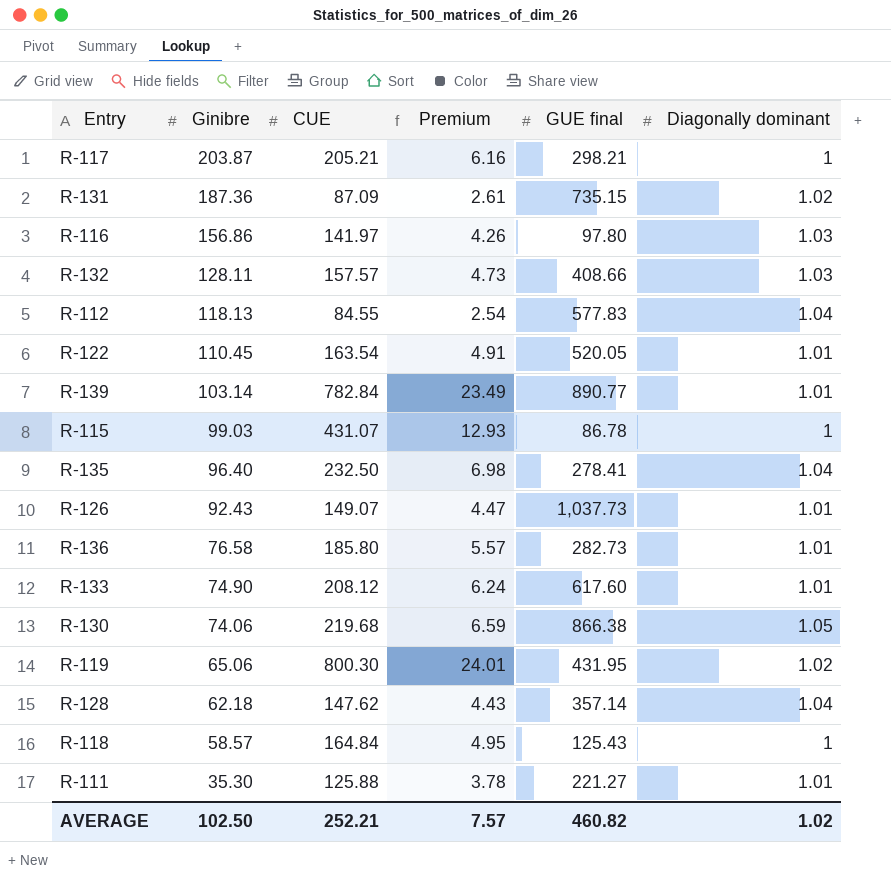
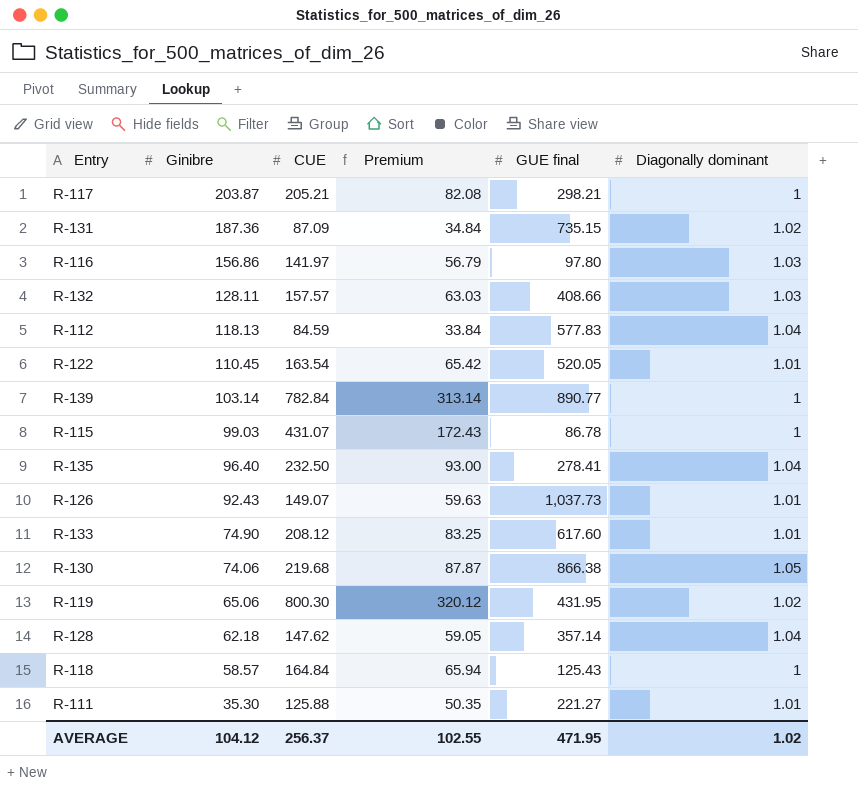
column Premium | formula: [CUE] * 0.03 -> [CUE] * 0.4
row R-136: 76.58 | 185.80 | 5.57 | 282.73 | 1.01 -> none
R-112 | CUE: 84.55 -> 84.59
R-139 | Diagonally dominant: 1.01 -> 1
AVERAGE | Ginibre: 102.50 -> 104.12
AVERAGE | CUE: 252.21 -> 256.37
AVERAGE | Premium: 7.57 -> 102.55
AVERAGE | GUE final: 460.82 -> 471.95

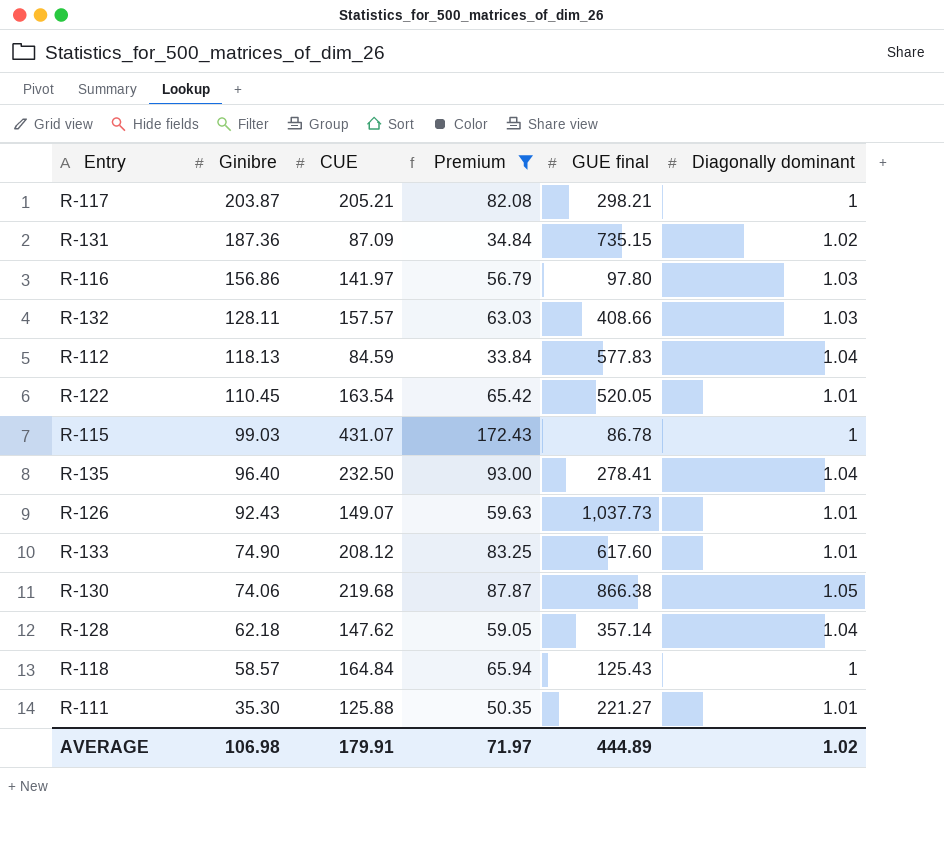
filter: none -> Premium <= 172.43
AVERAGE | Ginibre: 104.12 -> 106.98
AVERAGE | CUE: 256.37 -> 179.91
AVERAGE | Premium: 102.55 -> 71.97
AVERAGE | GUE final: 471.95 -> 444.89

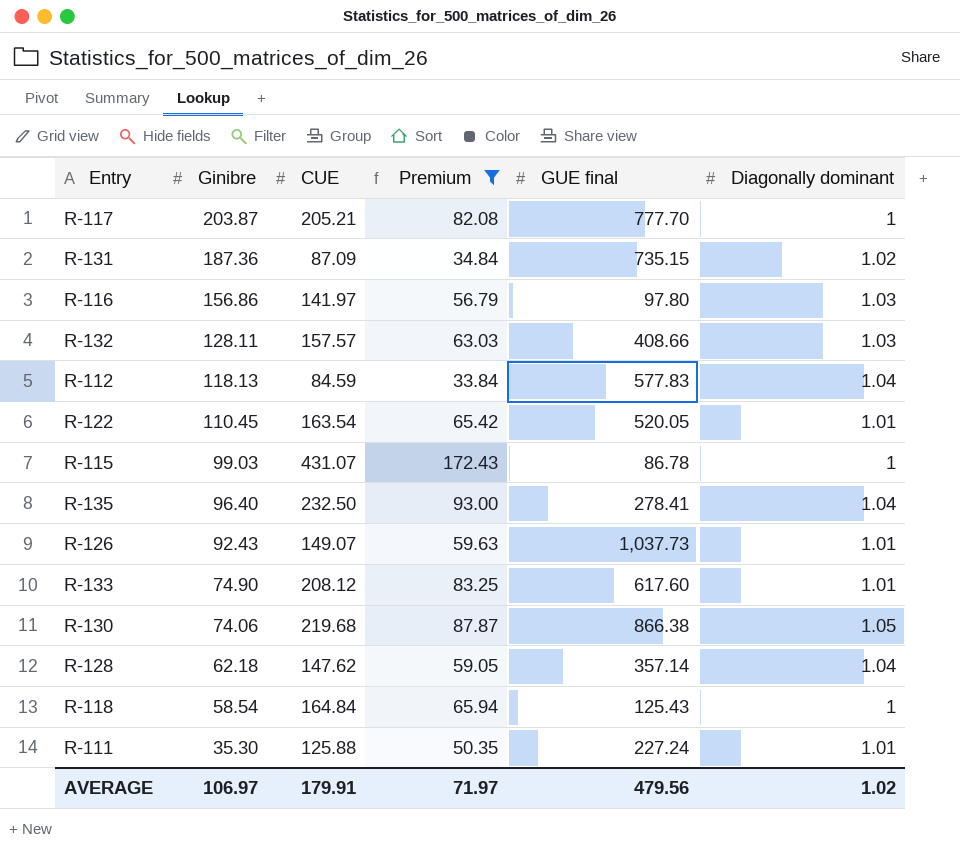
R-117 | GUE final: 298.21 -> 777.70
R-118 | Ginibre: 58.57 -> 58.54
R-111 | GUE final: 221.27 -> 227.24
AVERAGE | Ginibre: 106.98 -> 106.97
AVERAGE | GUE final: 444.89 -> 479.56

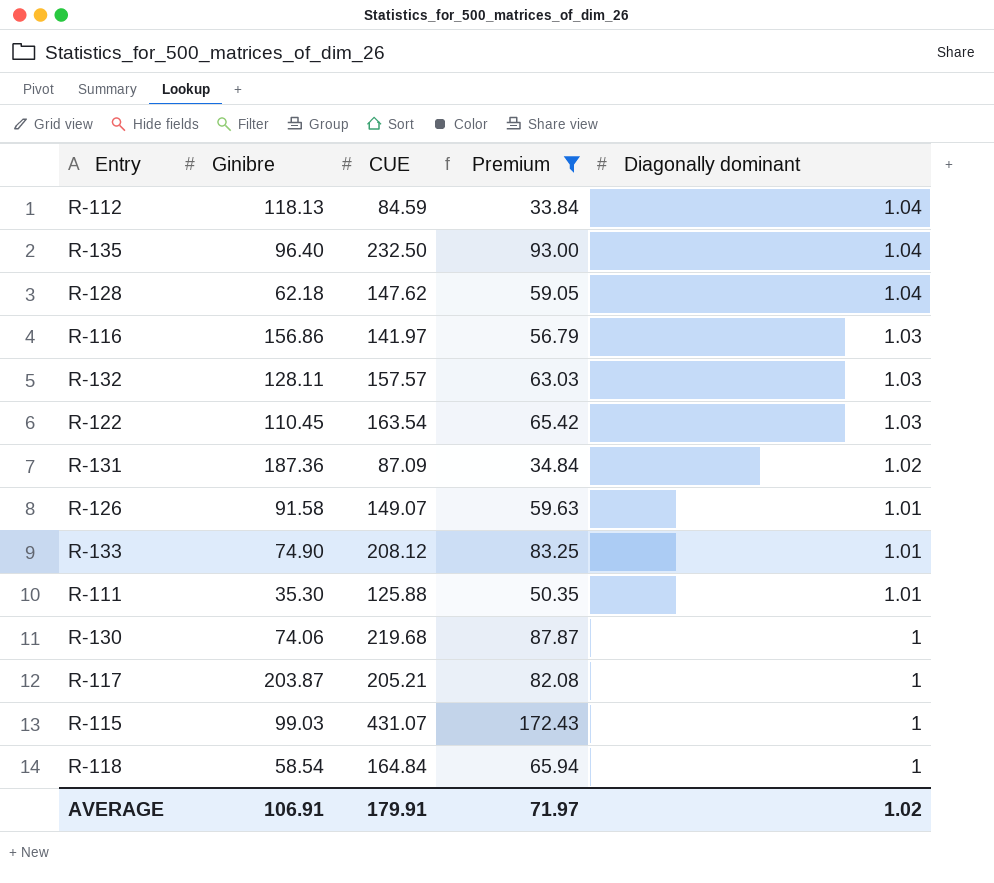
row order: Ginibre descending -> Diagonally dominant descending
column GUE final | position: 5 -> none
R-122 | Diagonally dominant: 1.01 -> 1.03
R-126 | Ginibre: 92.43 -> 91.58
R-130 | Diagonally dominant: 1.05 -> 1
AVERAGE | Ginibre: 106.97 -> 106.91

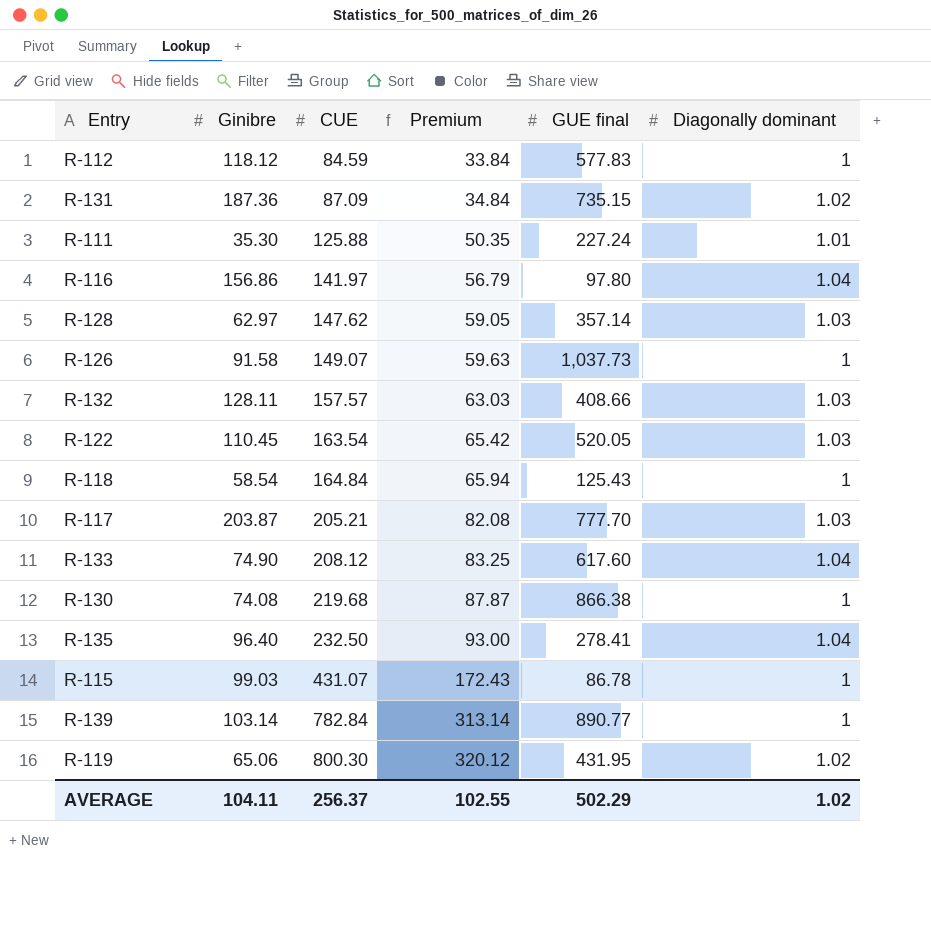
filter: Premium <= 172.43 -> none
row order: Diagonally dominant descending -> CUE ascending
column GUE final | position: none -> 5
R-112 | Ginibre: 118.13 -> 118.12
R-112 | Diagonally dominant: 1.04 -> 1
R-116 | Diagonally dominant: 1.03 -> 1.04
R-128 | Ginibre: 62.18 -> 62.97
R-128 | Diagonally dominant: 1.04 -> 1.03
R-126 | Diagonally dominant: 1.01 -> 1
R-117 | Diagonally dominant: 1 -> 1.03
R-133 | Diagonally dominant: 1.01 -> 1.04
R-130 | Ginibre: 74.06 -> 74.08
AVERAGE | Ginibre: 106.91 -> 104.11
AVERAGE | CUE: 179.91 -> 256.37
AVERAGE | Premium: 71.97 -> 102.55

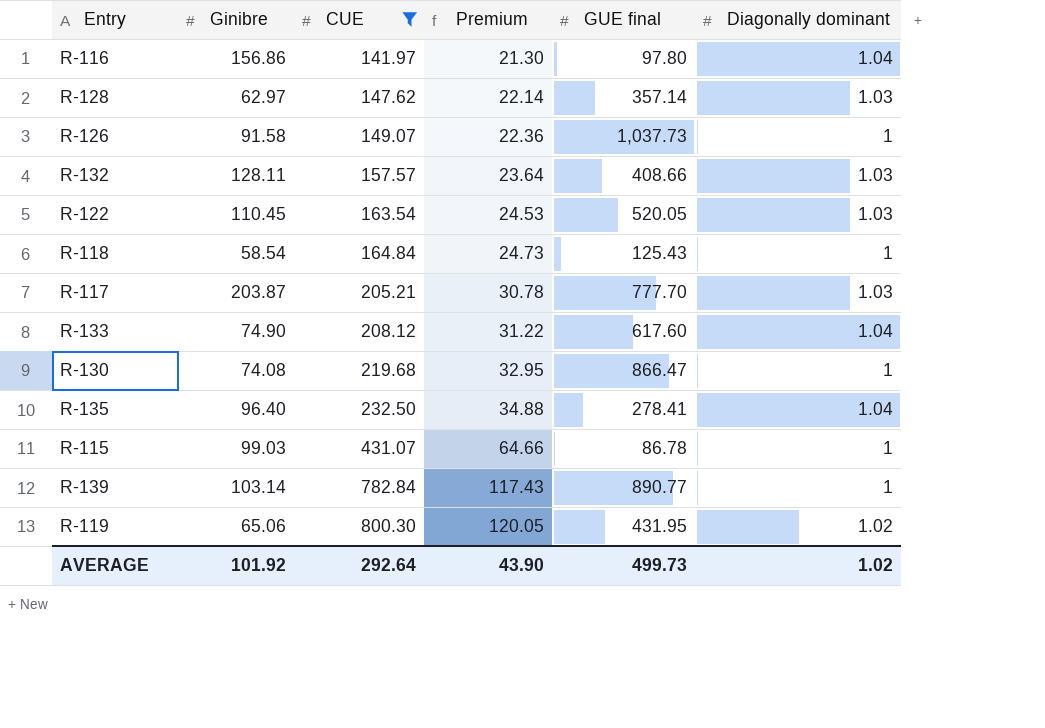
filter: none -> CUE >= 141.97
column Premium | formula: [CUE] * 0.4 -> [CUE] * 0.15
R-130 | GUE final: 866.38 -> 866.47
AVERAGE | Ginibre: 104.11 -> 101.92
AVERAGE | CUE: 256.37 -> 292.64
AVERAGE | Premium: 102.55 -> 43.90
AVERAGE | GUE final: 502.29 -> 499.73

